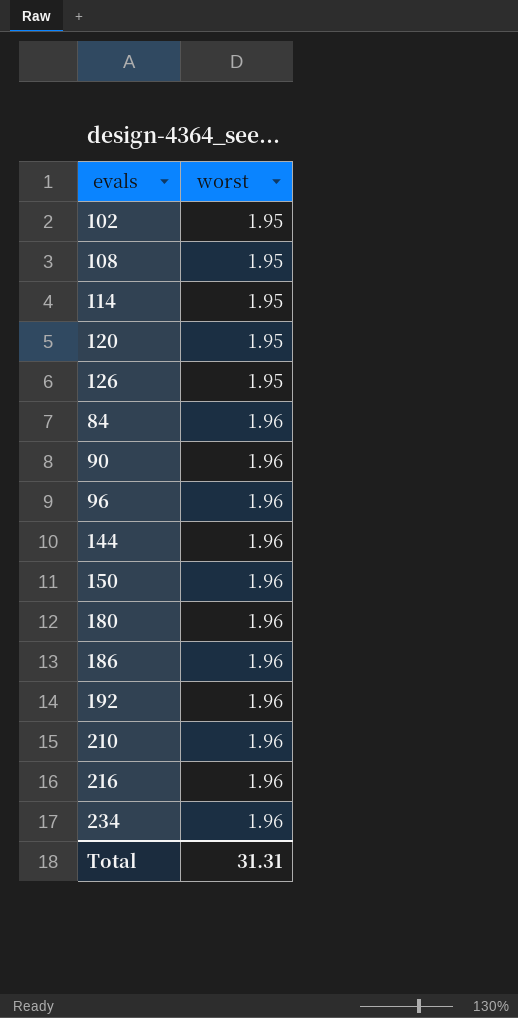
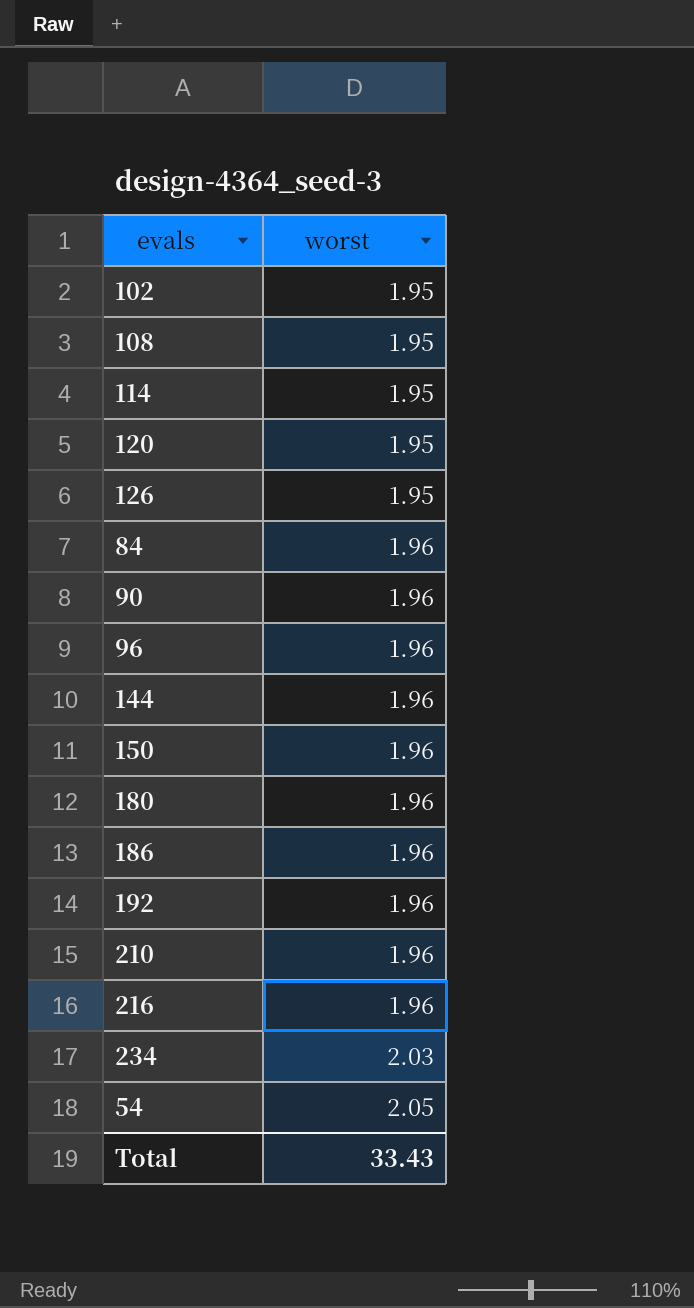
234 | worst: 1.96 -> 2.03
row 54: none -> 2.05
Total | worst: 31.31 -> 33.43

